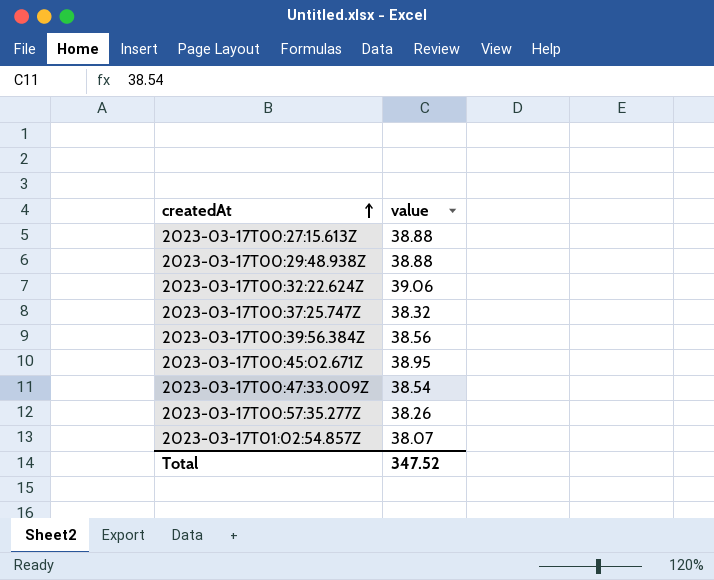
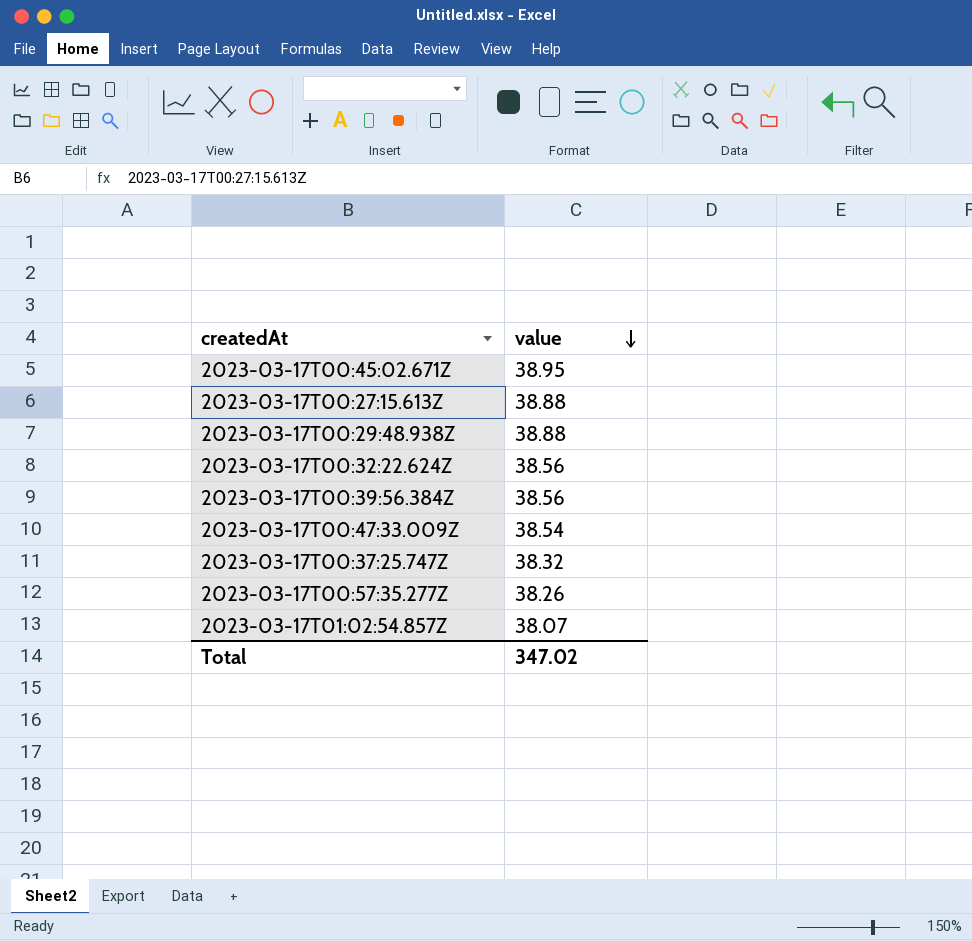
row order: createdAt ascending -> value descending
2023-03-17T00:32:22.624Z | value: 39.06 -> 38.56
Total | value: 347.52 -> 347.02

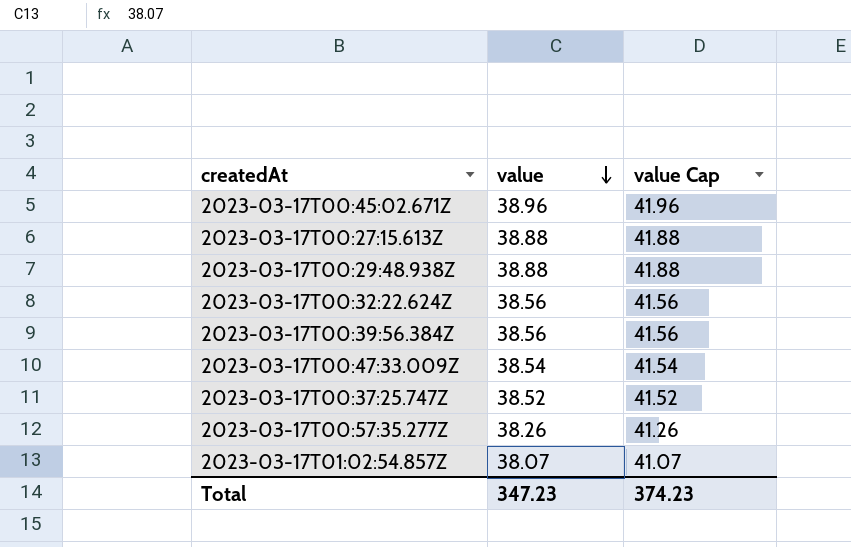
column value Cap | formula: none -> [value] + 3
2023-03-17T00:45:02.671Z | value: 38.95 -> 38.96
2023-03-17T00:37:25.747Z | value: 38.32 -> 38.52
Total | value: 347.02 -> 347.23

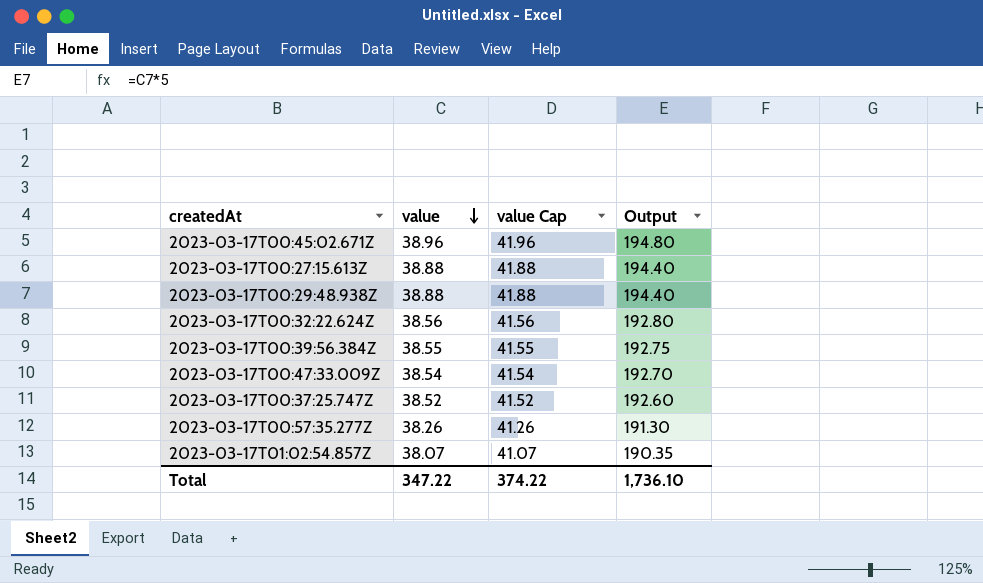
column Output | formula: none -> [value] * 5
2023-03-17T00:39:56.384Z | value: 38.56 -> 38.55
2023-03-17T00:39:56.384Z | value Cap: 41.56 -> 41.55
Total | value: 347.23 -> 347.22
Total | value Cap: 374.23 -> 374.22

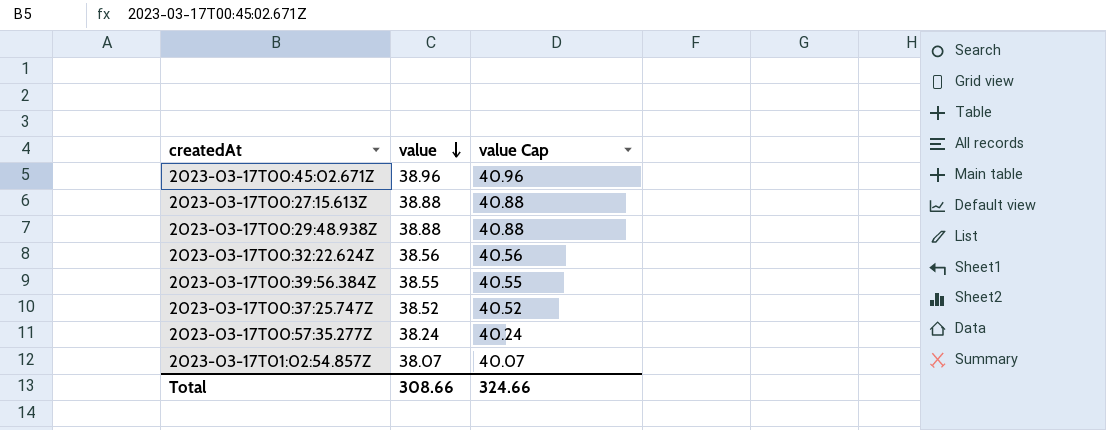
column Output | formula: [value] * 5 -> none
column value Cap | formula: [value] + 3 -> [value] + 2
row 2023-03-17T00:47:33.009Z: 38.54 | 41.54 | 192.70 -> none
2023-03-17T00:57:35.277Z | value: 38.26 -> 38.24
Total | value: 347.22 -> 308.66
Total | value Cap: 374.22 -> 324.66

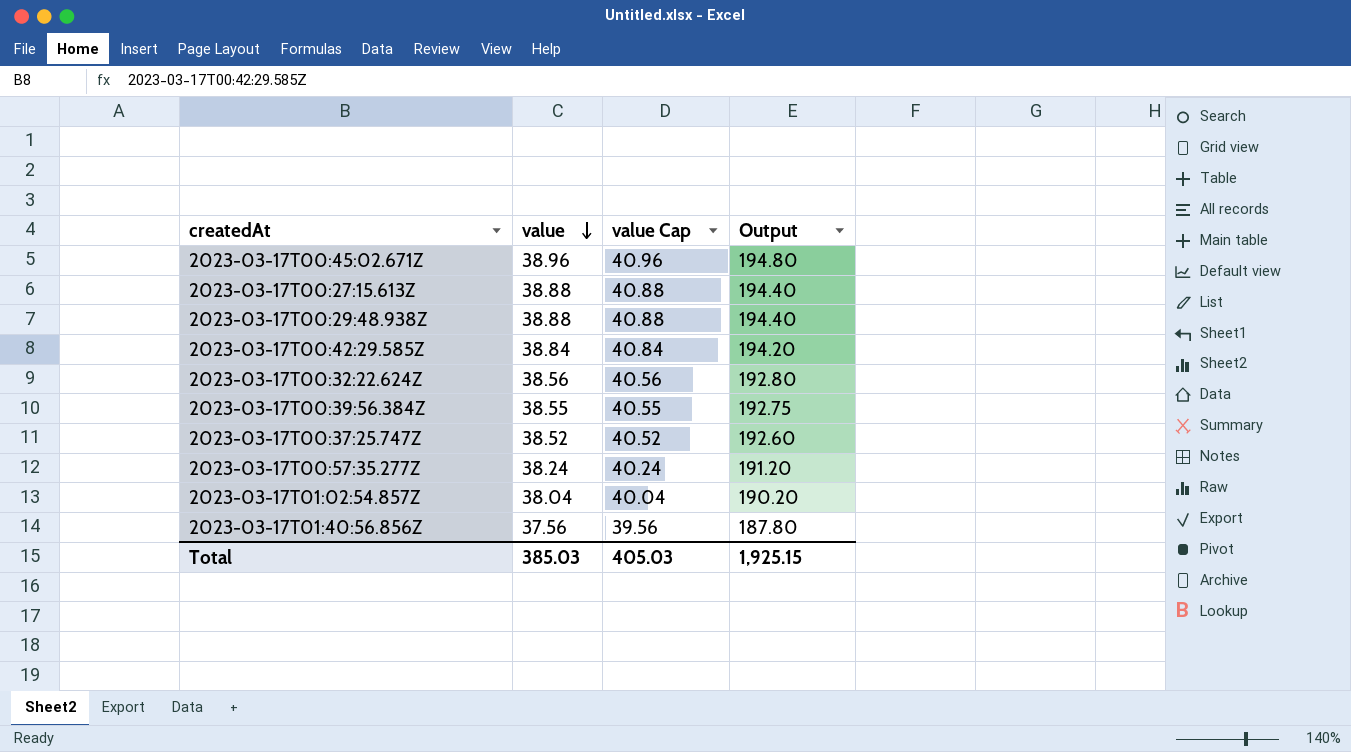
column Output | formula: none -> [value] * 5
row 2023-03-17T00:42:29.585Z: none -> 38.84 | 40.84 | 194.20
2023-03-17T01:02:54.857Z | value: 38.07 -> 38.04
2023-03-17T01:02:54.857Z | value Cap: 40.07 -> 40.04
row 2023-03-17T01:40:56.856Z: none -> 37.56 | 39.56 | 187.80
Total | value: 308.66 -> 385.03
Total | value Cap: 324.66 -> 405.03

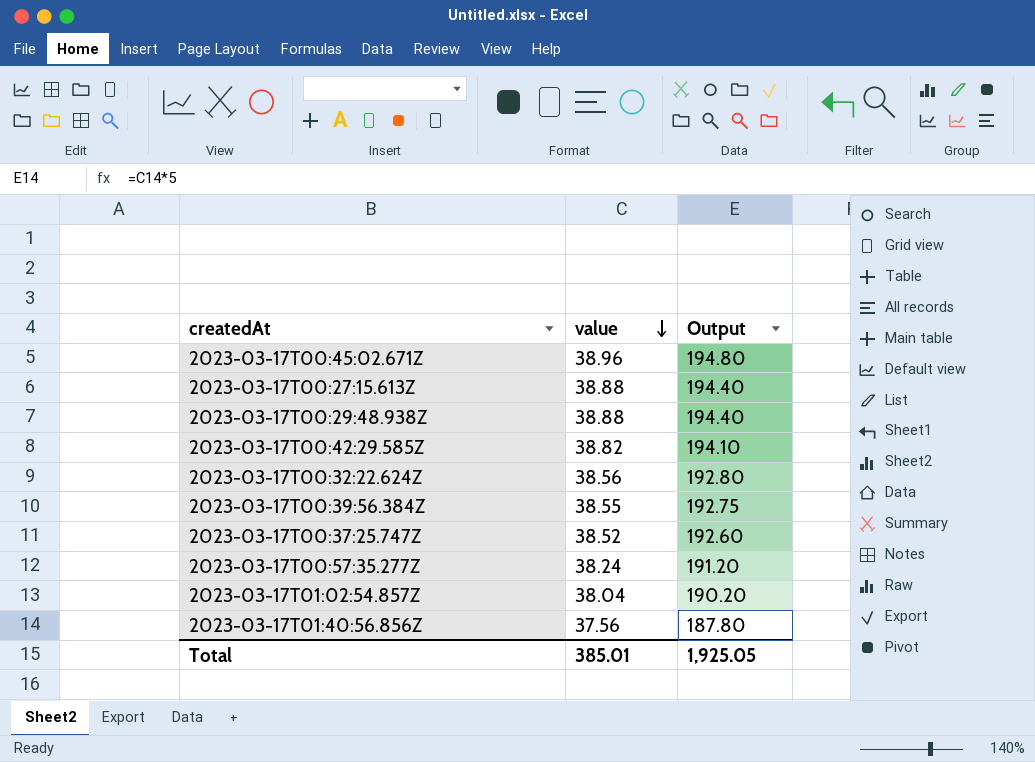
column value Cap | formula: [value] + 2 -> none
2023-03-17T00:42:29.585Z | value: 38.84 -> 38.82
2023-03-17T00:42:29.585Z | Output: 194.20 -> 194.10
Total | value: 385.03 -> 385.01
Total | Output: 1,925.15 -> 1,925.05

